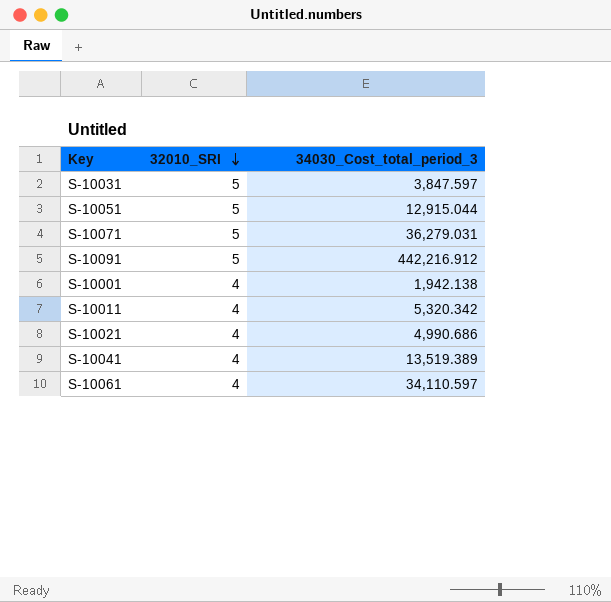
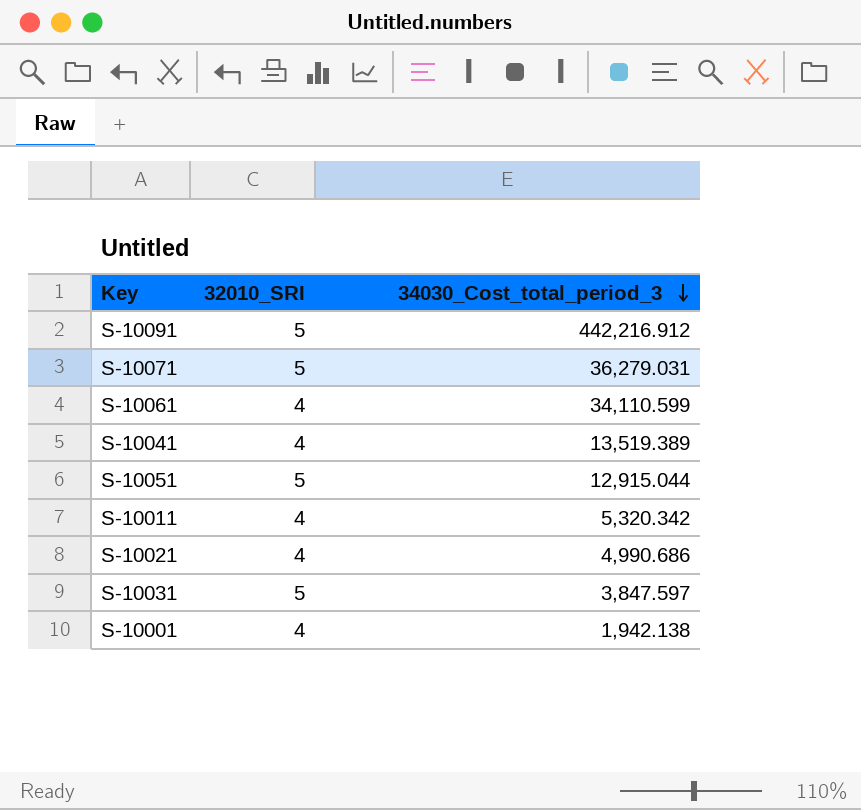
row order: 32010_SRI descending -> 34030_Cost_total_period_3 descending
S-10061 | 34030_Cost_total_period_3: 34,110.597 -> 34,110.599

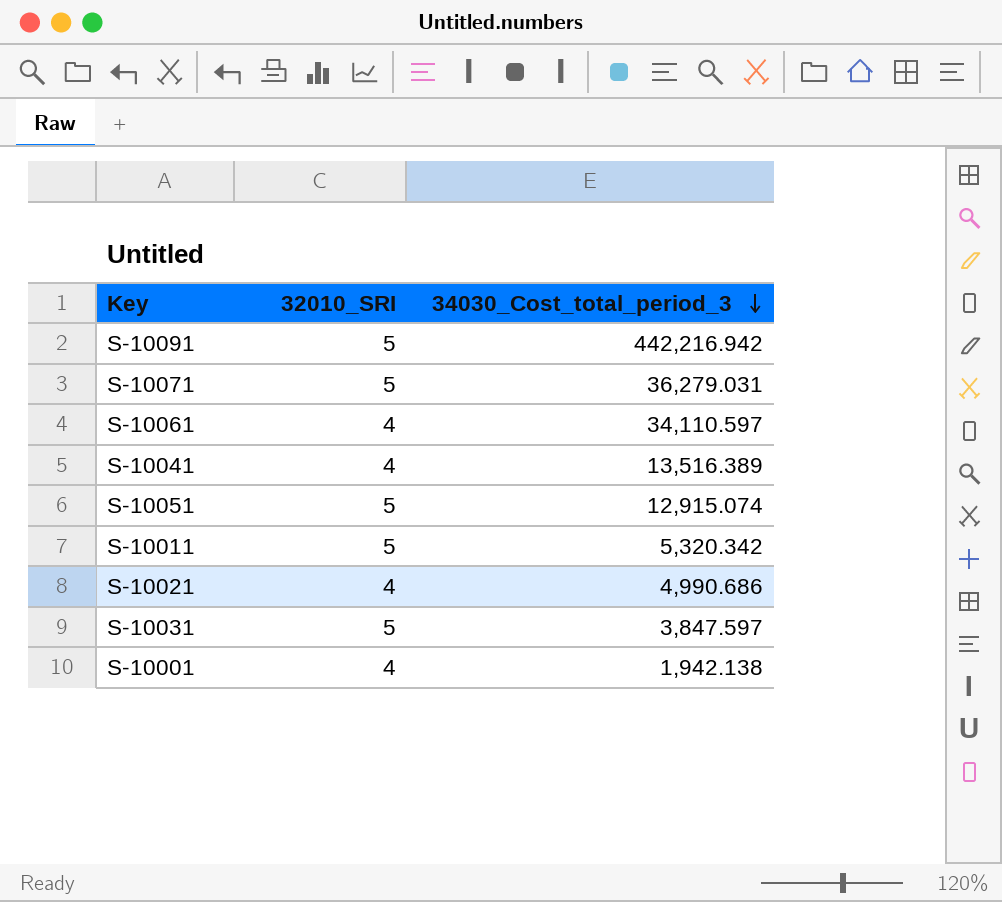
S-10091 | 34030_Cost_total_period_3: 442,216.912 -> 442,216.942
S-10061 | 34030_Cost_total_period_3: 34,110.599 -> 34,110.597
S-10041 | 34030_Cost_total_period_3: 13,519.389 -> 13,516.389
S-10051 | 34030_Cost_total_period_3: 12,915.044 -> 12,915.074
S-10011 | 32010_SRI: 4 -> 5

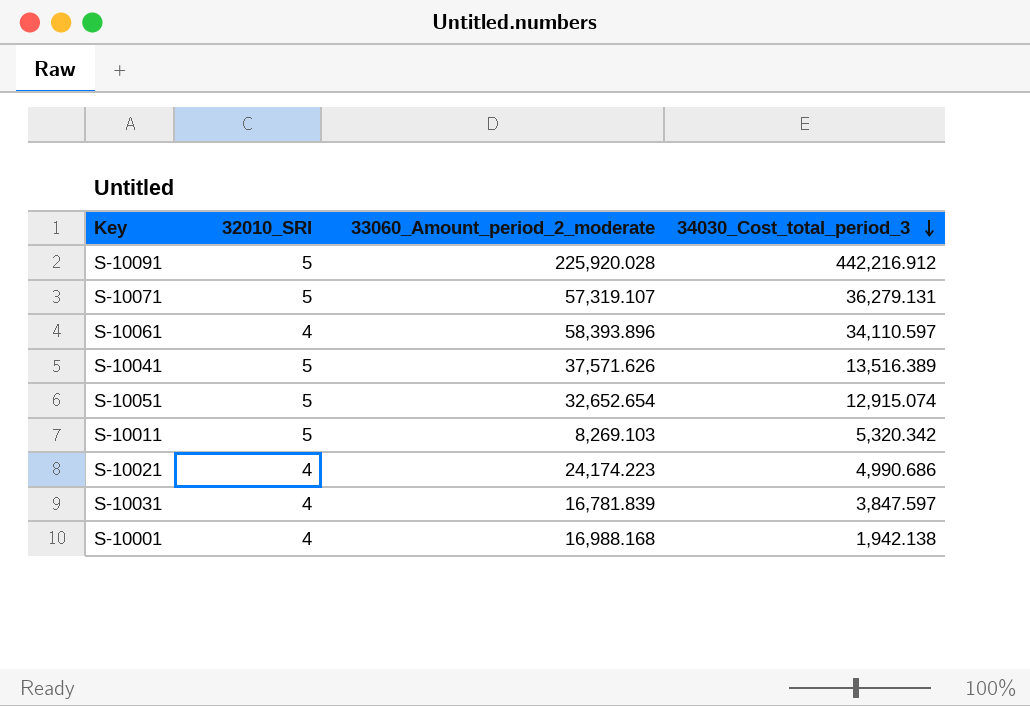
column 33060_Amount_period_2_moderate | position: none -> 3
S-10091 | 34030_Cost_total_period_3: 442,216.942 -> 442,216.912
S-10071 | 34030_Cost_total_period_3: 36,279.031 -> 36,279.131
S-10041 | 32010_SRI: 4 -> 5
S-10031 | 32010_SRI: 5 -> 4

